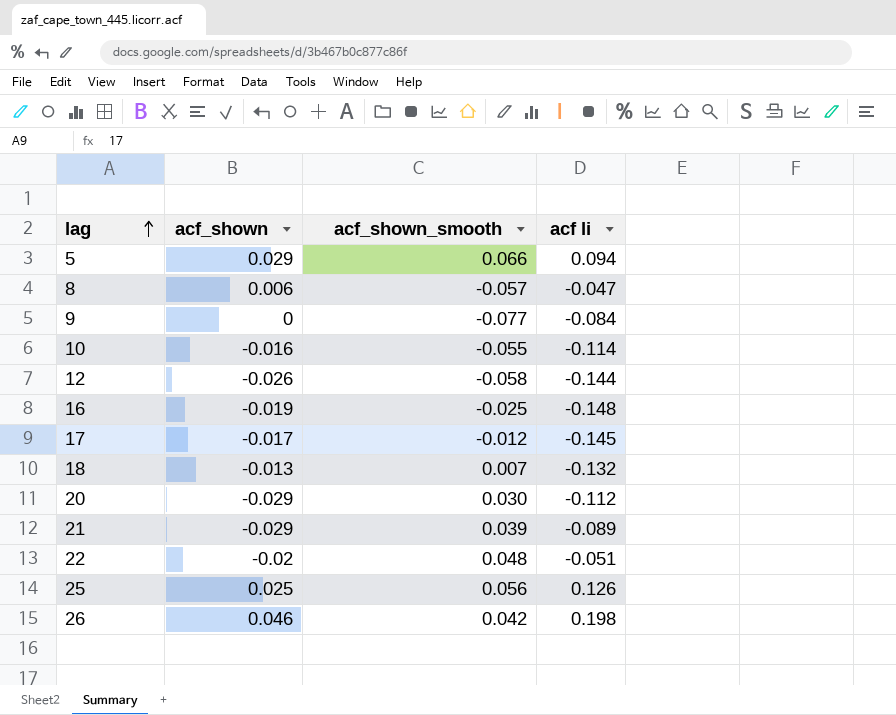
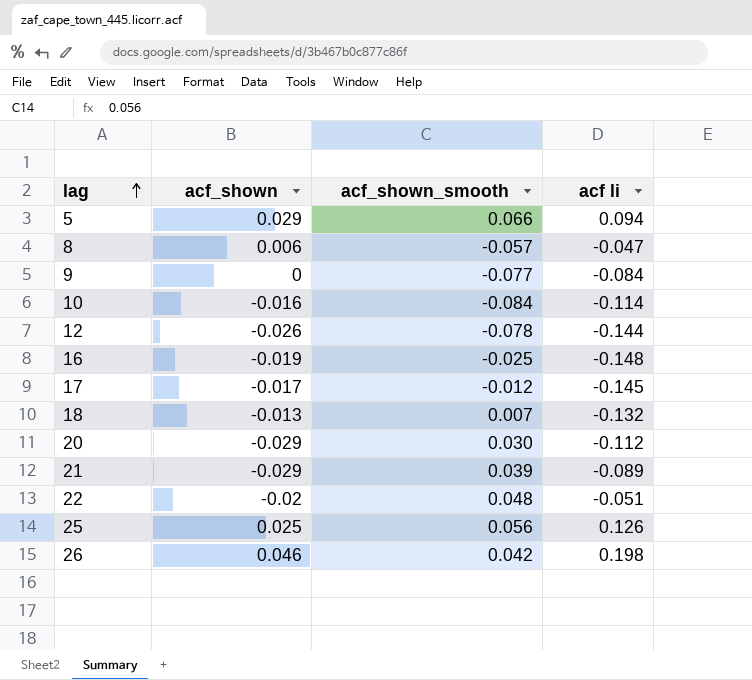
10 | acf_shown_smooth: -0.055 -> -0.084
12 | acf_shown_smooth: -0.058 -> -0.078

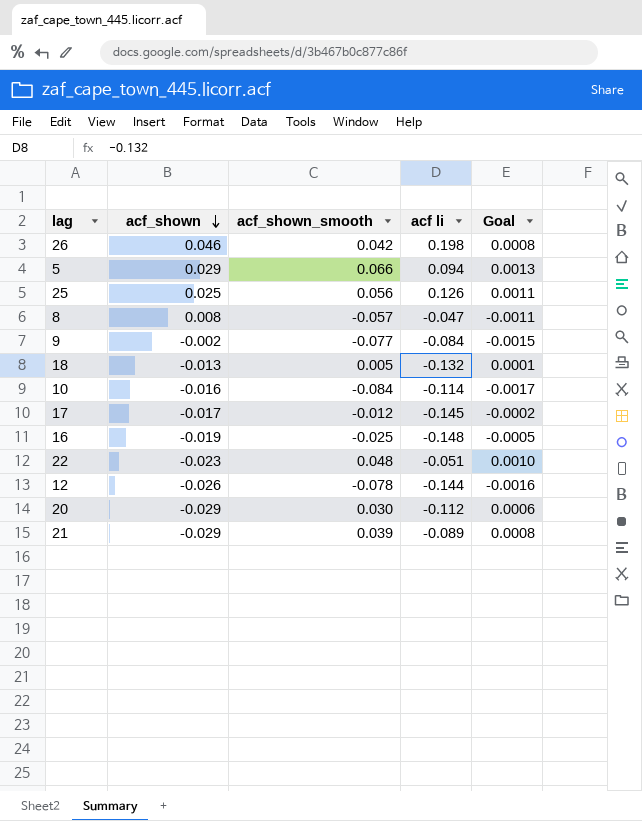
row order: lag ascending -> acf_shown descending
column Goal | formula: none -> [acf_shown_smooth] * 0.02
8 | acf_shown: 0.006 -> 0.008
9 | acf_shown: 0 -> -0.002
18 | acf_shown_smooth: 0.007 -> 0.005
22 | acf_shown: -0.02 -> -0.023

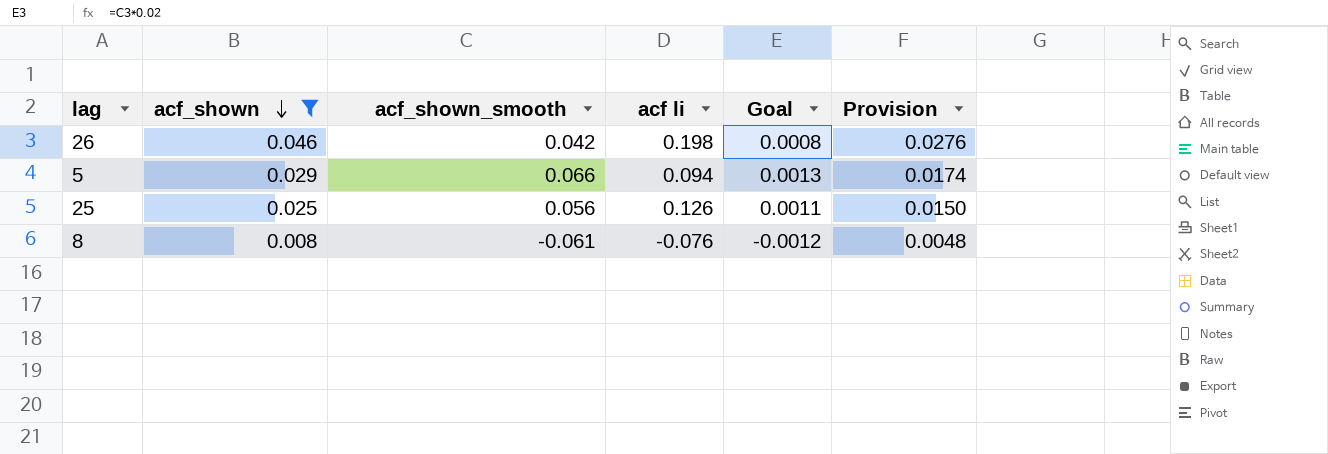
filter: none -> acf_shown >= 0.008
column Provision | formula: none -> [acf_shown] * 0.6
8 | acf_shown_smooth: -0.057 -> -0.061
8 | acf li: -0.047 -> -0.076
8 | Goal: -0.0011 -> -0.0012

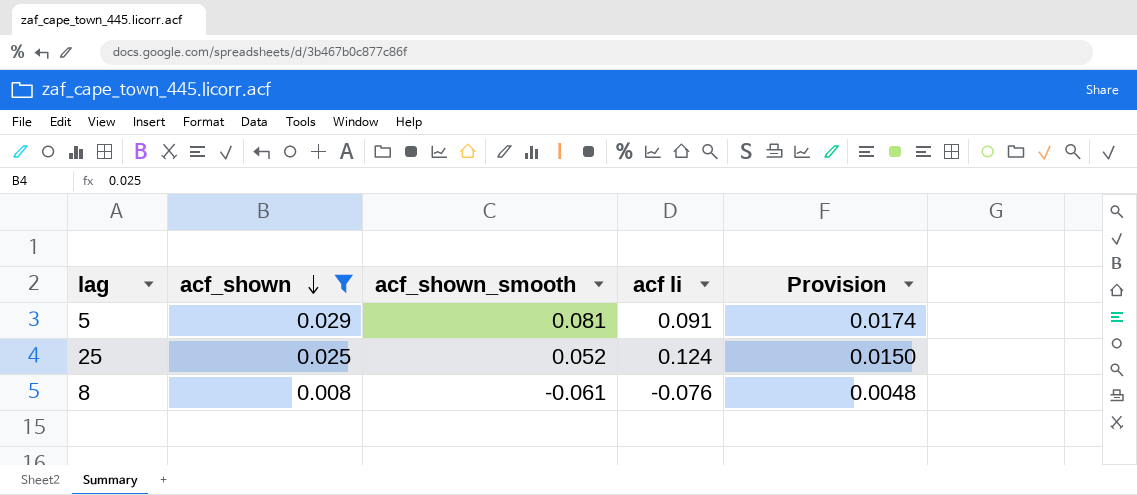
column Goal | formula: [acf_shown_smooth] * 0.02 -> none
row 26: 0.046 | 0.042 | 0.198 | 0.0008 | 0.0276 -> none
5 | acf_shown_smooth: 0.066 -> 0.081
5 | acf li: 0.094 -> 0.091
25 | acf_shown_smooth: 0.056 -> 0.052
25 | acf li: 0.126 -> 0.124

